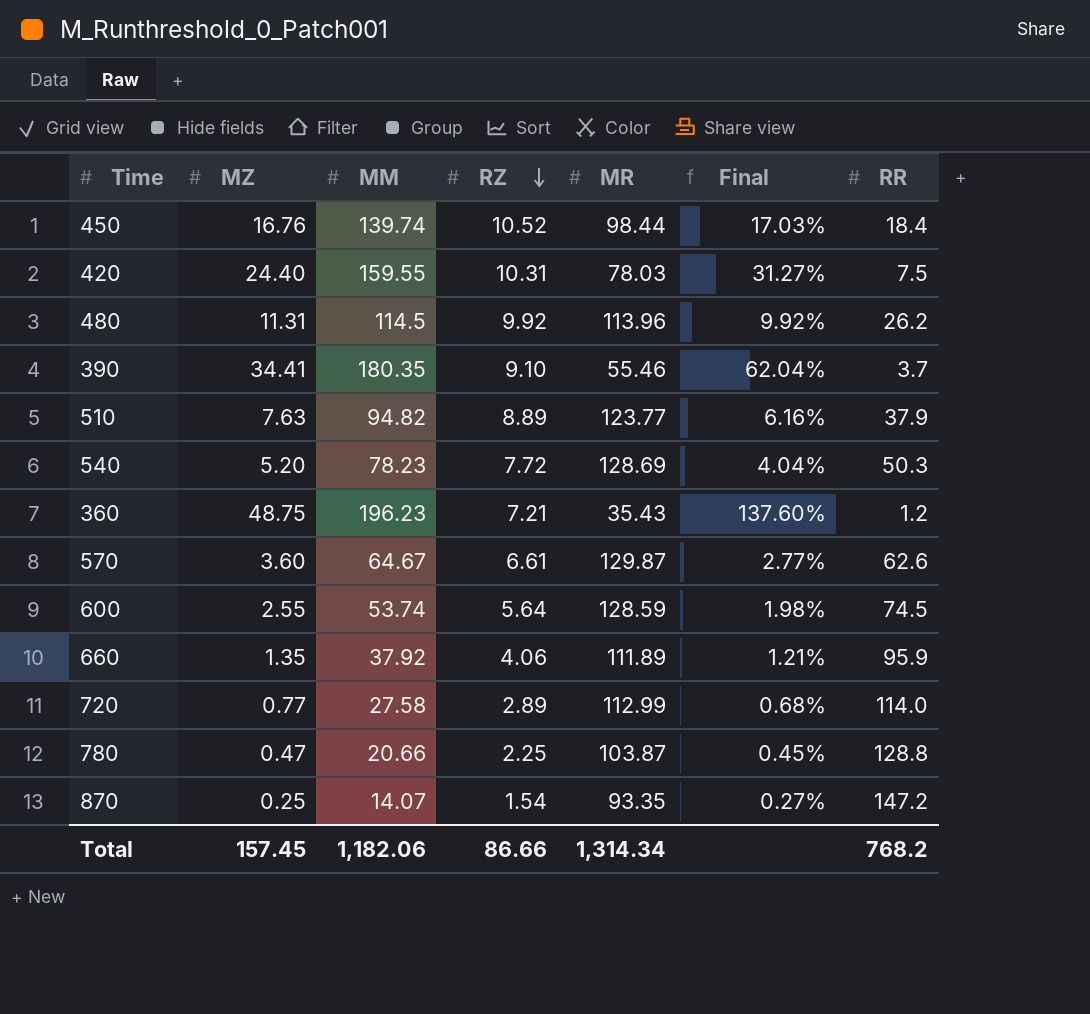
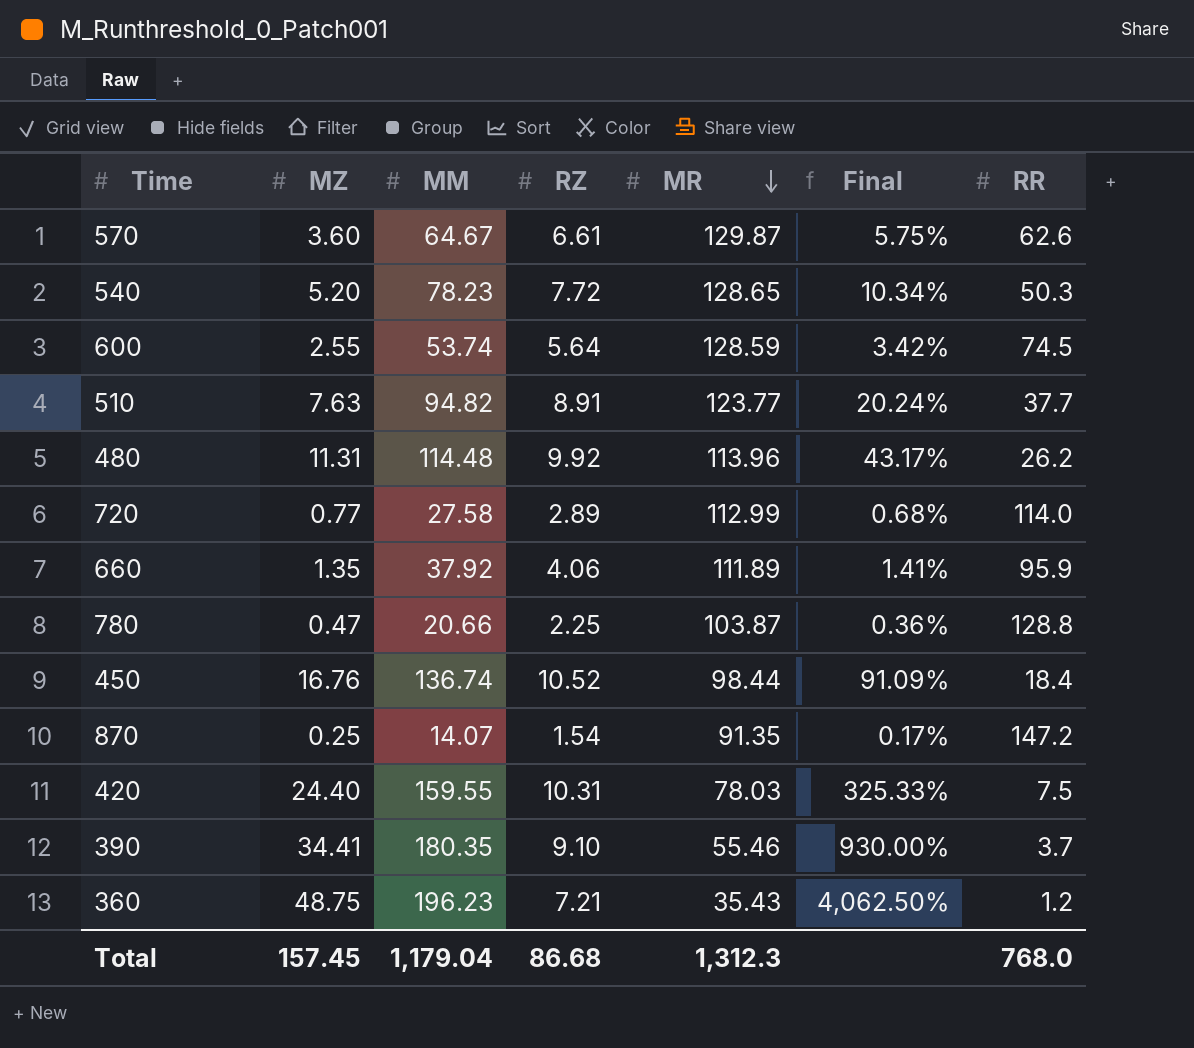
row order: RZ descending -> MR descending
column Final | formula: [MZ] / [MR] -> [MZ] / [RR]
540 | MR: 128.69 -> 128.65
510 | RZ: 8.89 -> 8.91
510 | RR: 37.9 -> 37.7
480 | MM: 114.5 -> 114.48
450 | MM: 139.74 -> 136.74
870 | MR: 93.35 -> 91.35
Total | MM: 1,182.06 -> 1,179.04
Total | RZ: 86.66 -> 86.68
Total | MR: 1,314.34 -> 1,312.3
Total | RR: 768.2 -> 768.0

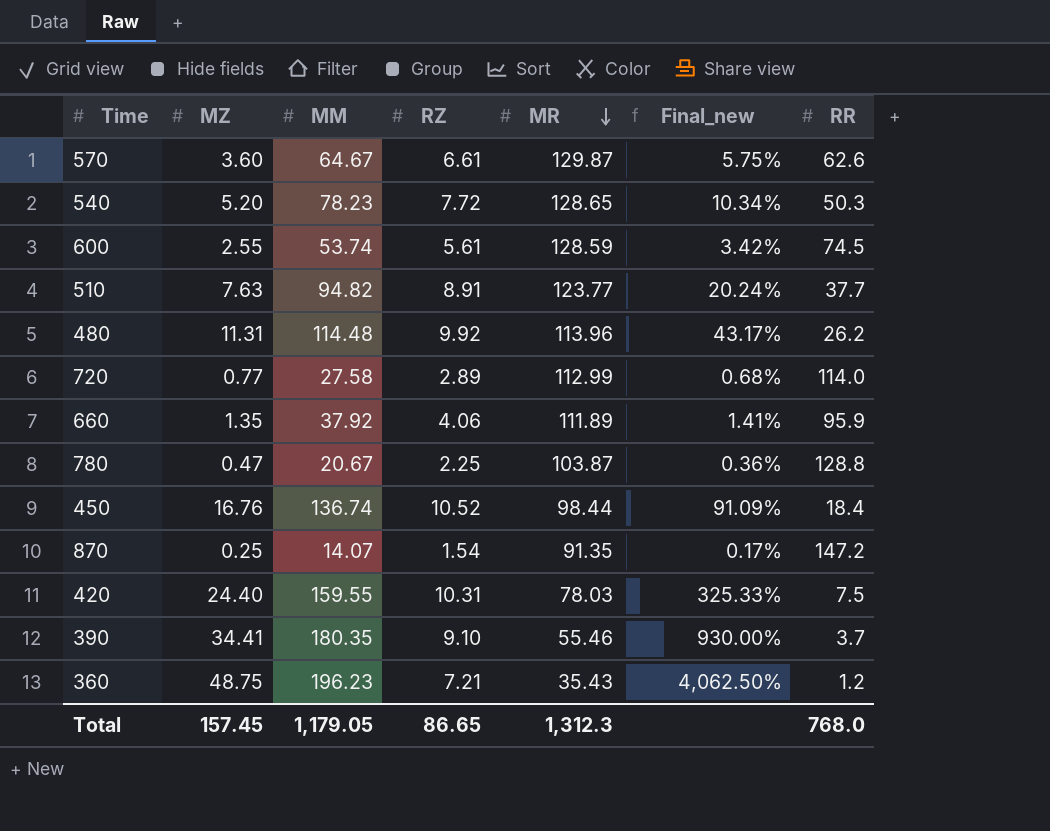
column name: Final -> Final_new
600 | RZ: 5.64 -> 5.61
780 | MM: 20.66 -> 20.67
Total | MM: 1,179.04 -> 1,179.05
Total | RZ: 86.68 -> 86.65

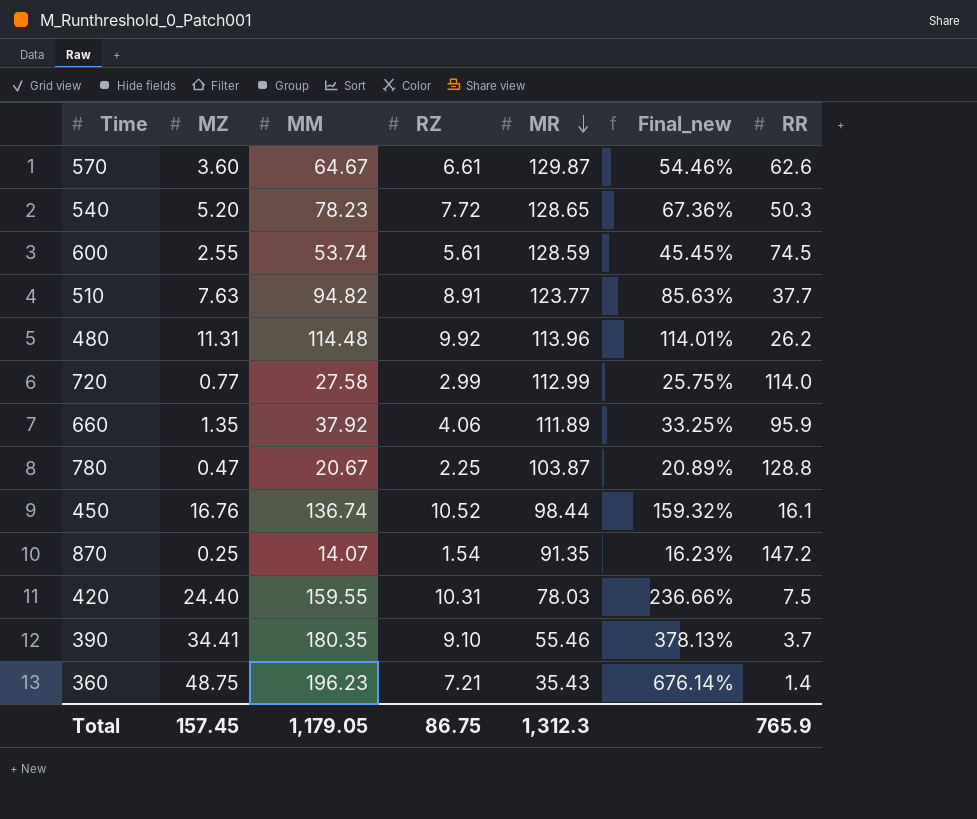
column Final_new | formula: [MZ] / [RR] -> [MZ] / [RZ]
720 | RZ: 2.89 -> 2.99
450 | RR: 18.4 -> 16.1
360 | RR: 1.2 -> 1.4
Total | RZ: 86.65 -> 86.75
Total | RR: 768.0 -> 765.9

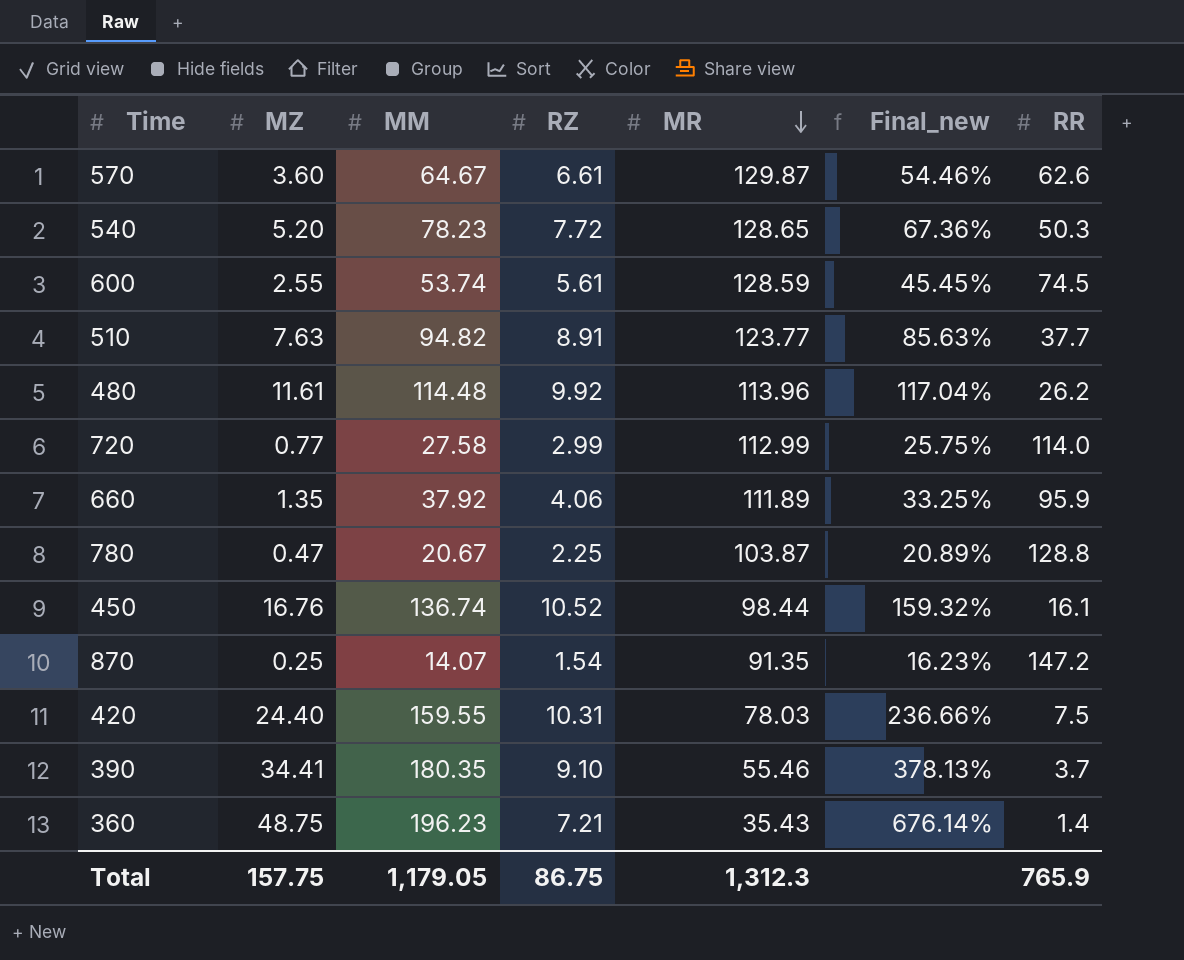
480 | MZ: 11.31 -> 11.61
480 | Final_new: 114.01% -> 117.04%
Total | MZ: 157.45 -> 157.75

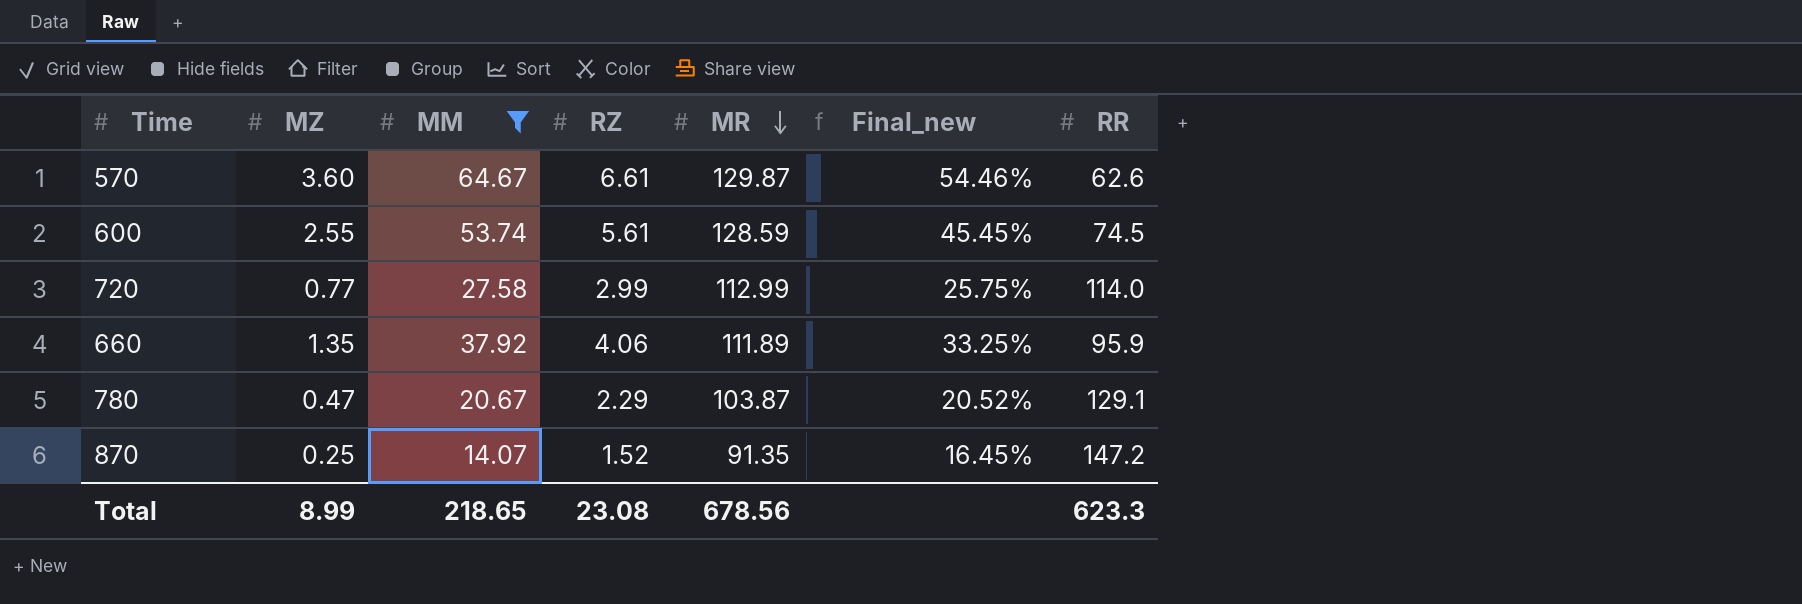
filter: none -> MM <= 64.67
780 | RZ: 2.25 -> 2.29
780 | Final_new: 20.89% -> 20.52%
780 | RR: 128.8 -> 129.1
870 | RZ: 1.54 -> 1.52
870 | Final_new: 16.23% -> 16.45%
Total | MZ: 157.75 -> 8.99
Total | MM: 1,179.05 -> 218.65
Total | RZ: 86.75 -> 23.08
Total | MR: 1,312.3 -> 678.56
Total | RR: 765.9 -> 623.3

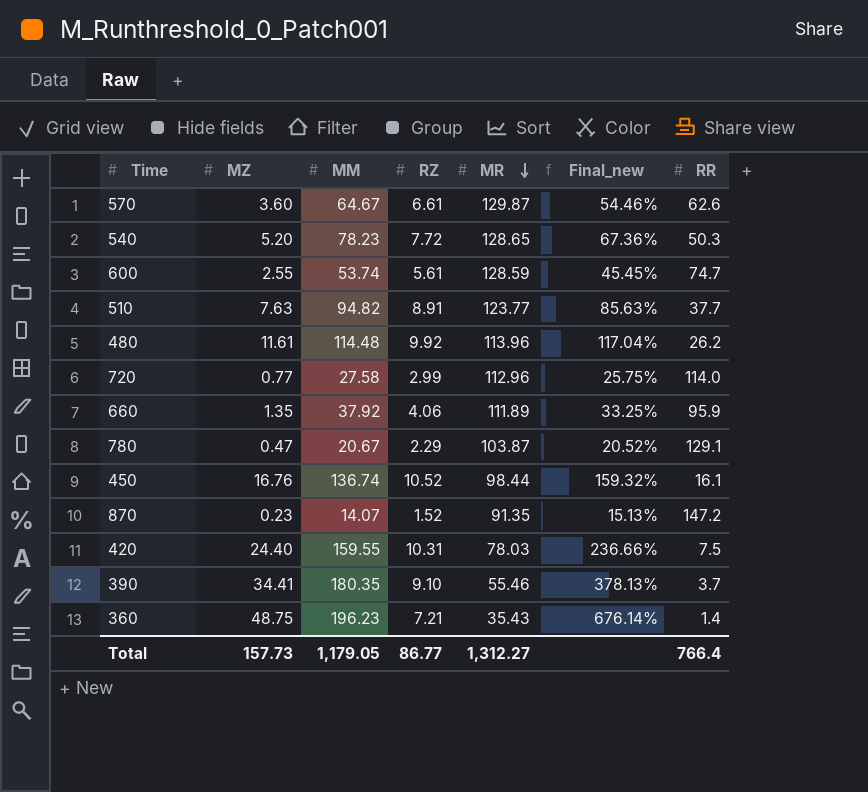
filter: MM <= 64.67 -> none
600 | RR: 74.5 -> 74.7
720 | MR: 112.99 -> 112.96
870 | MZ: 0.25 -> 0.23
870 | Final_new: 16.45% -> 15.13%
Total | MZ: 8.99 -> 157.73
Total | MM: 218.65 -> 1,179.05
Total | RZ: 23.08 -> 86.77
Total | MR: 678.56 -> 1,312.27
Total | RR: 623.3 -> 766.4

